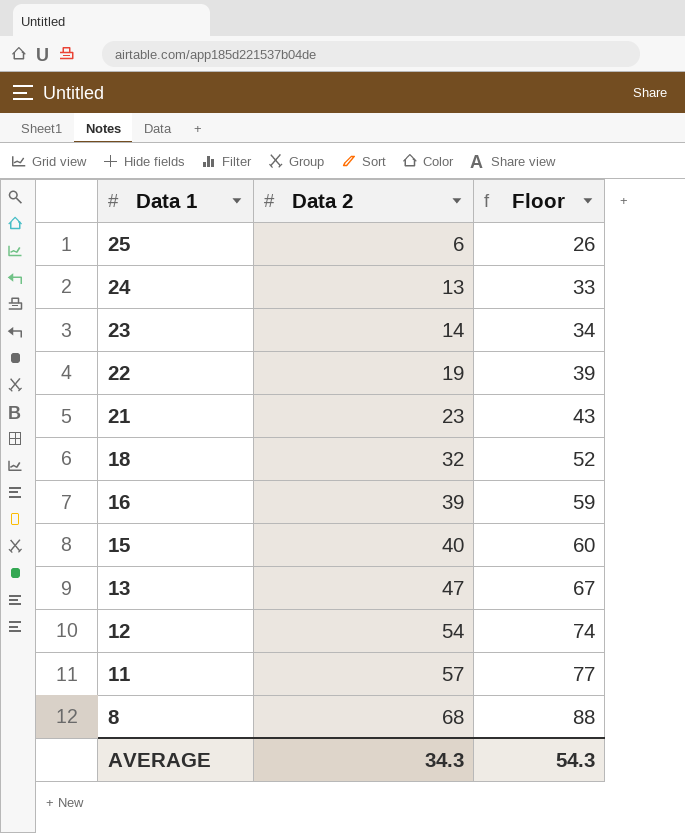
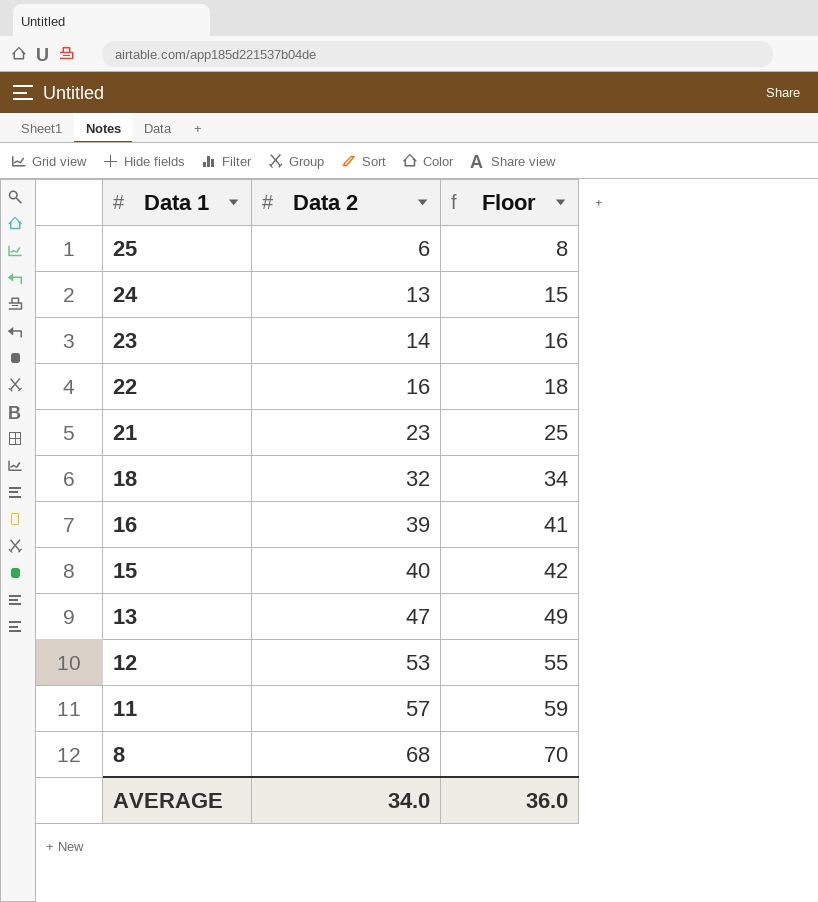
column Floor | formula: [Data 2] + 20 -> [Data 2] + 2
22 | Data 2: 19 -> 16
12 | Data 2: 54 -> 53
AVERAGE | Data 2: 34.3 -> 34.0
AVERAGE | Floor: 54.3 -> 36.0

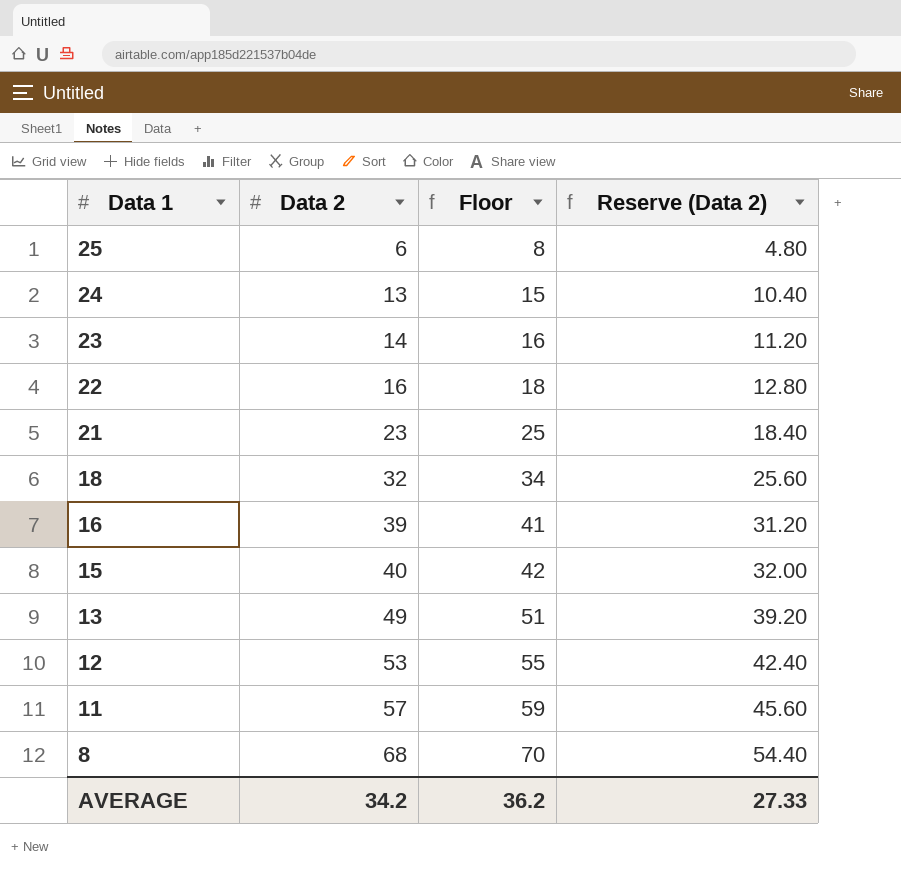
column Reserve (Data 2) | formula: none -> [Data 2] * 0.8
13 | Data 2: 47 -> 49
13 | Floor: 49 -> 51
AVERAGE | Data 2: 34.0 -> 34.2
AVERAGE | Floor: 36.0 -> 36.2

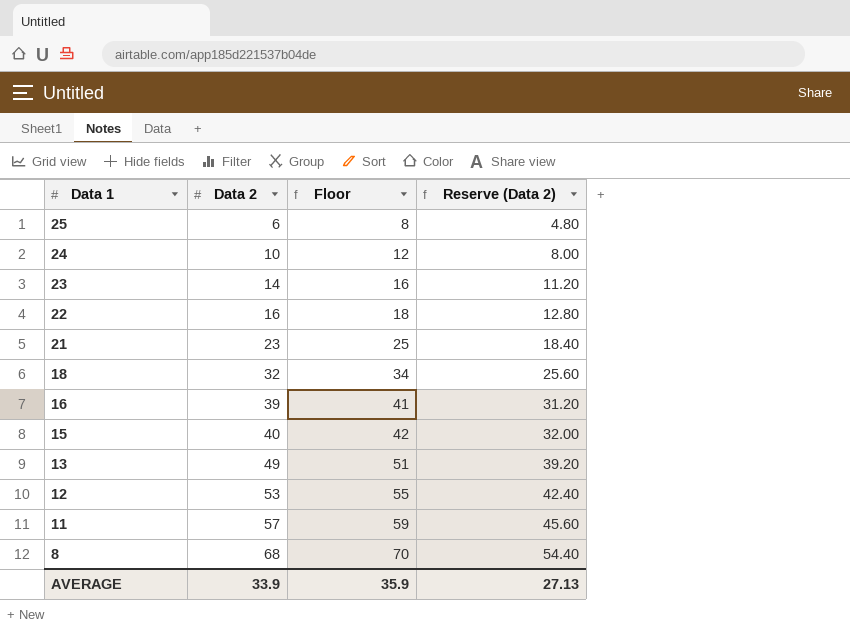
24 | Data 2: 13 -> 10
24 | Floor: 15 -> 12
24 | Reserve (Data 2): 10.40 -> 8.00
AVERAGE | Data 2: 34.2 -> 33.9
AVERAGE | Floor: 36.2 -> 35.9
AVERAGE | Reserve (Data 2): 27.33 -> 27.13

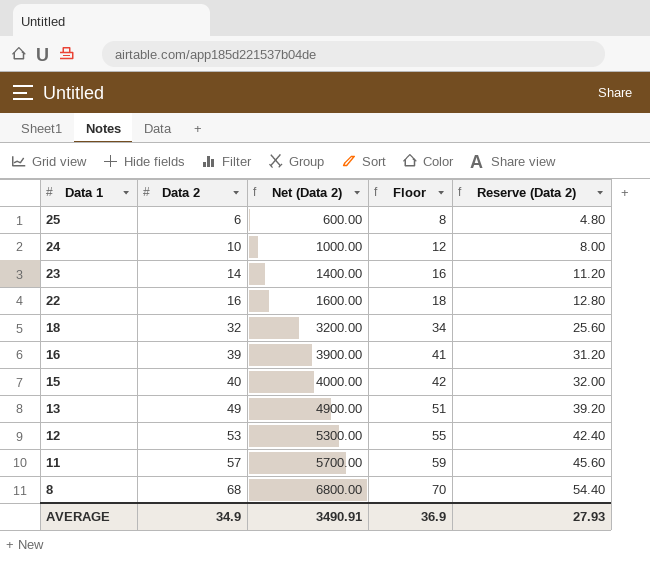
column Net (Data 2) | formula: none -> [Data 2] * 100
row 21: 23 | 25 | 18.40 -> none
AVERAGE | Data 2: 33.9 -> 34.9
AVERAGE | Floor: 35.9 -> 36.9
AVERAGE | Reserve (Data 2): 27.13 -> 27.93

